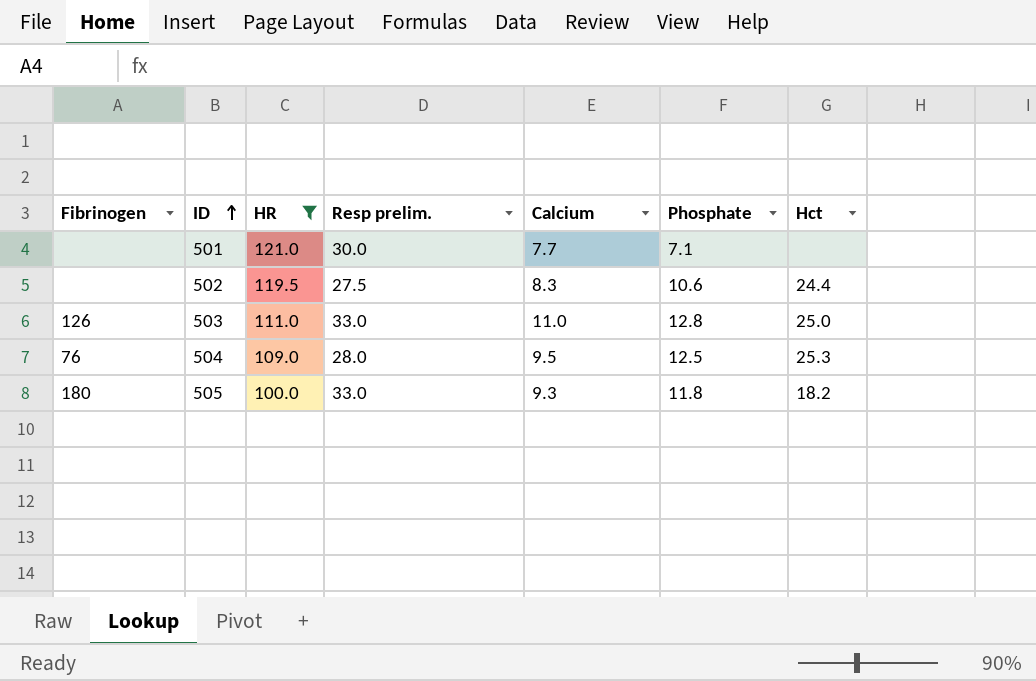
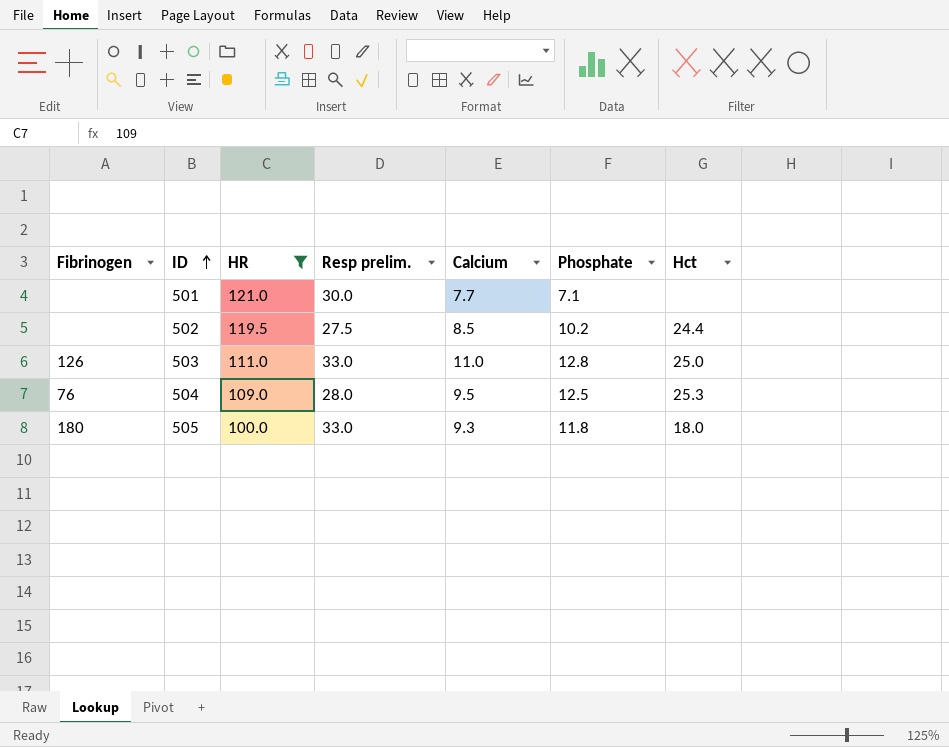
502 | Calcium: 8.3 -> 8.5
502 | Phosphate: 10.6 -> 10.2
505 | Hct: 18.2 -> 18.0

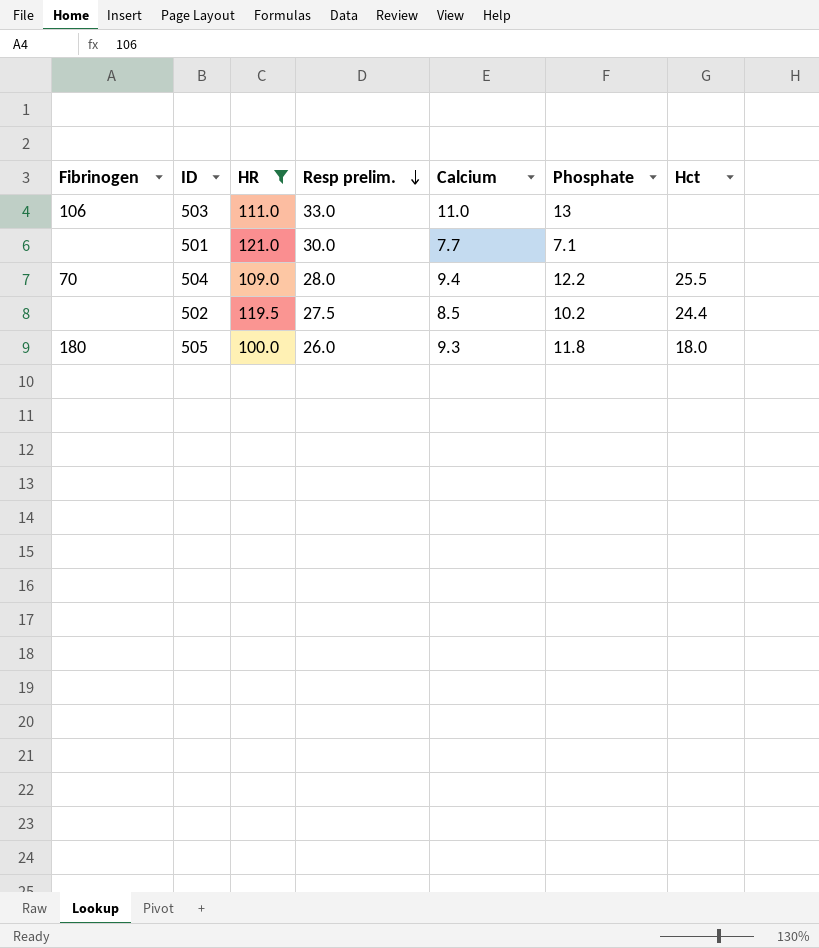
row order: ID ascending -> Resp prelim. descending
503 | Fibrinogen: 126 -> 106
503 | Phosphate: 12.8 -> 13
503 | Hct: 25.0 -> none
504 | Fibrinogen: 76 -> 70
504 | Calcium: 9.5 -> 9.4
504 | Phosphate: 12.5 -> 12.2
504 | Hct: 25.3 -> 25.5
505 | Resp prelim.: 33.0 -> 26.0

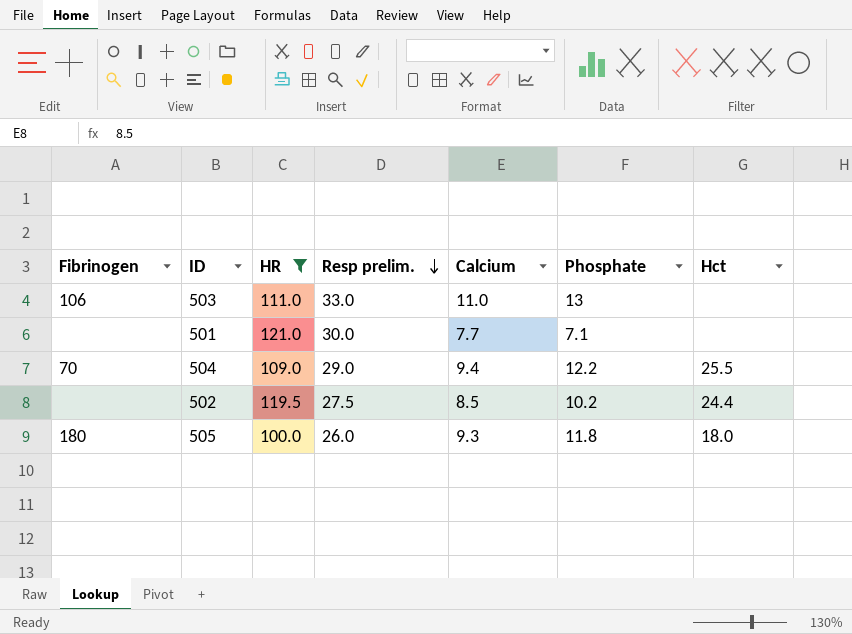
504 | Resp prelim.: 28.0 -> 29.0

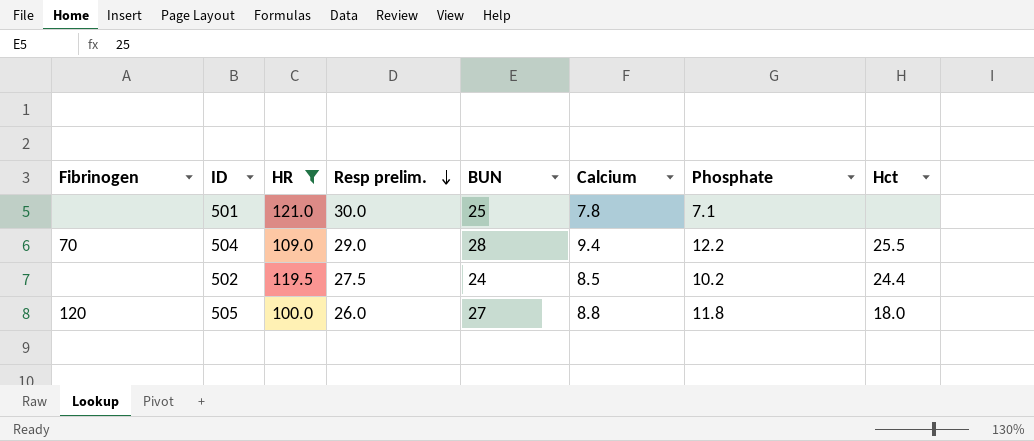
column BUN | position: none -> 5
row 503: 106 | 111.0 | 33.0 | 11.0 | 13 | none -> none
501 | Calcium: 7.7 -> 7.8
505 | Fibrinogen: 180 -> 120
505 | Calcium: 9.3 -> 8.8

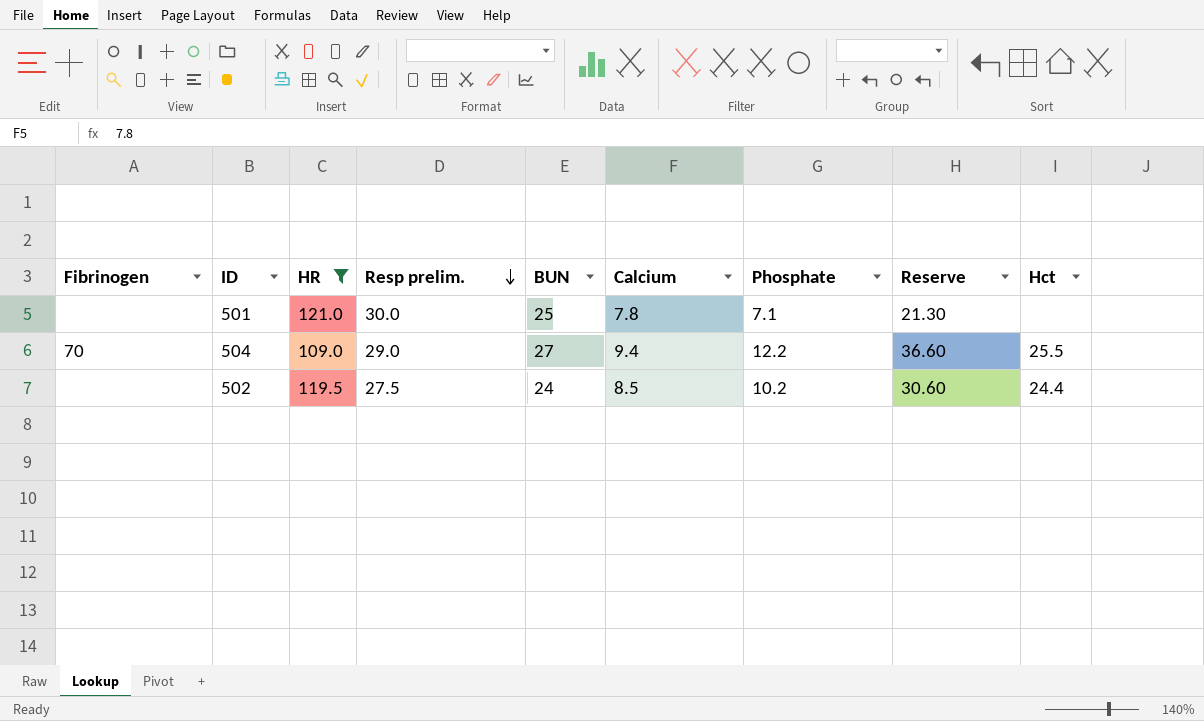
column Reserve | formula: none -> [Phosphate] * 3
row 505: 120 | 100.0 | 26.0 | 27 | 8.8 | 11.8 | 18.0 -> none
504 | BUN: 28 -> 27

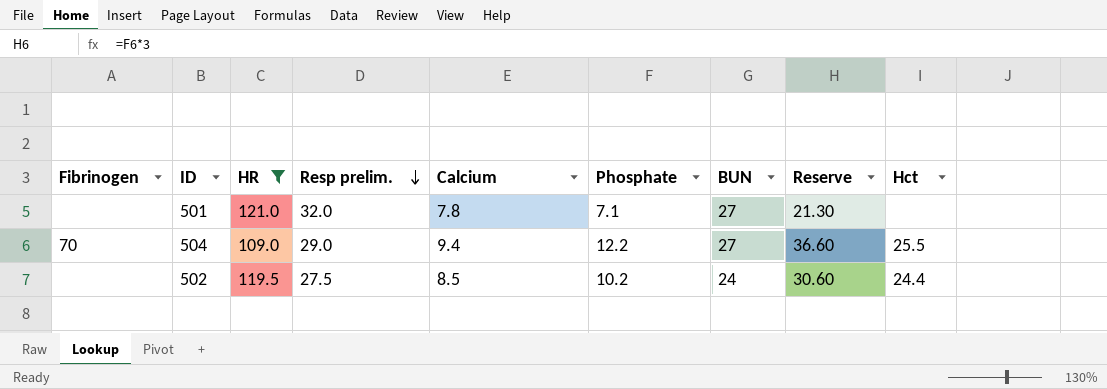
column BUN | position: 5 -> 7
501 | Resp prelim.: 30.0 -> 32.0
501 | BUN: 25 -> 27

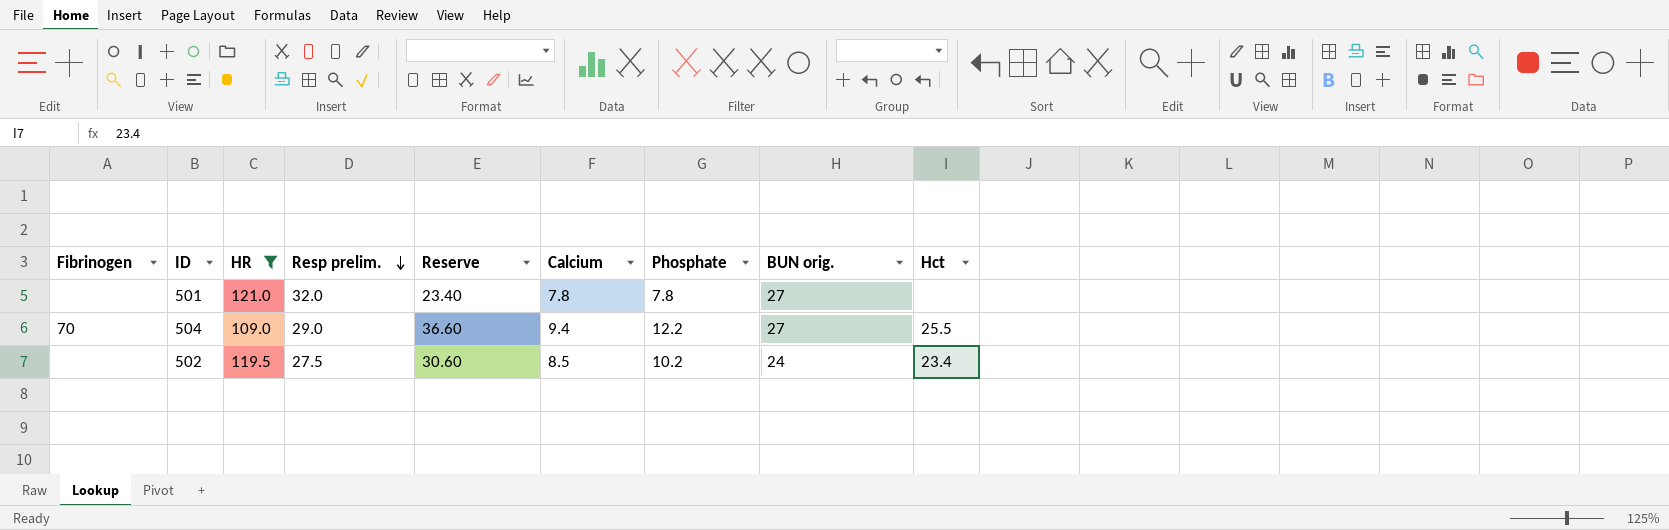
column Reserve | position: 8 -> 5
column name: BUN -> BUN orig.
501 | Reserve: 21.30 -> 23.40
501 | Phosphate: 7.1 -> 7.8
502 | Hct: 24.4 -> 23.4

